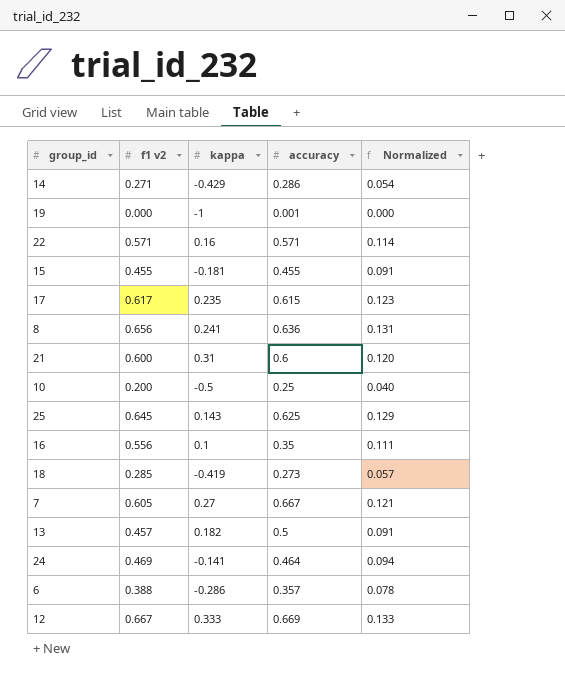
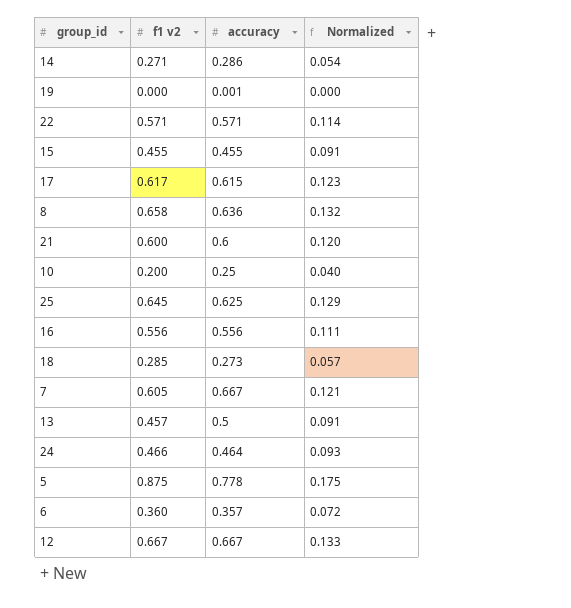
column kappa | position: 3 -> none
8 | f1 v2: 0.656 -> 0.658
8 | Normalized: 0.131 -> 0.132
16 | accuracy: 0.35 -> 0.556
24 | f1 v2: 0.469 -> 0.466
24 | Normalized: 0.094 -> 0.093
row 5: none -> 0.875 | 0.778 | 0.175
6 | f1 v2: 0.388 -> 0.360
6 | Normalized: 0.078 -> 0.072
12 | accuracy: 0.669 -> 0.667

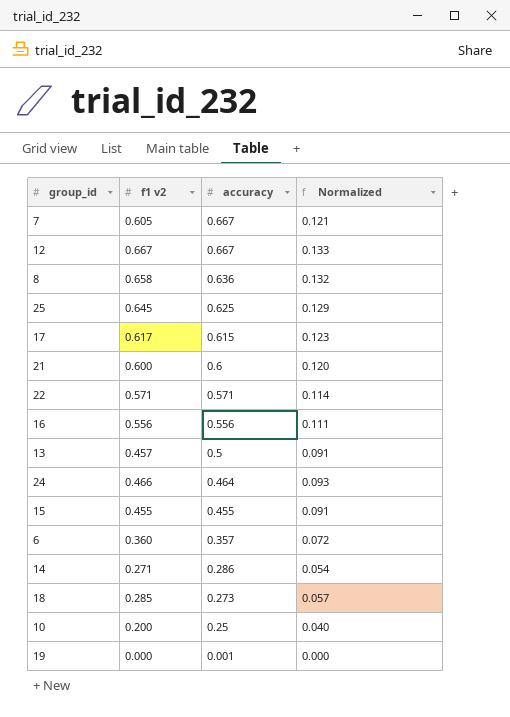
row order: none -> accuracy descending
row 5: 0.875 | 0.778 | 0.175 -> none

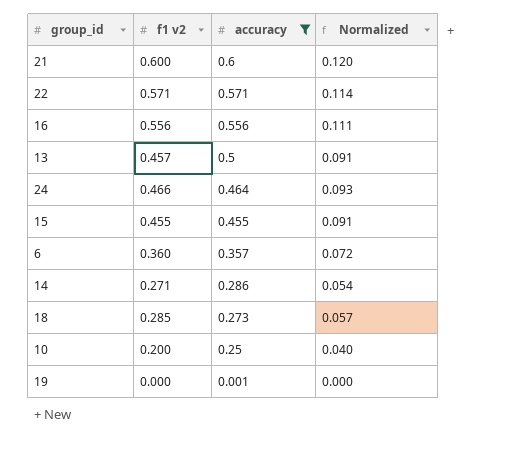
filter: none -> accuracy <= 0.6

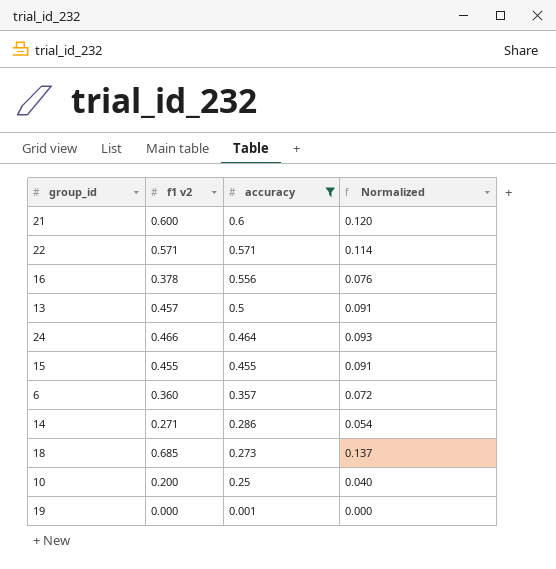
16 | f1 v2: 0.556 -> 0.378
16 | Normalized: 0.111 -> 0.076
18 | f1 v2: 0.285 -> 0.685
18 | Normalized: 0.057 -> 0.137

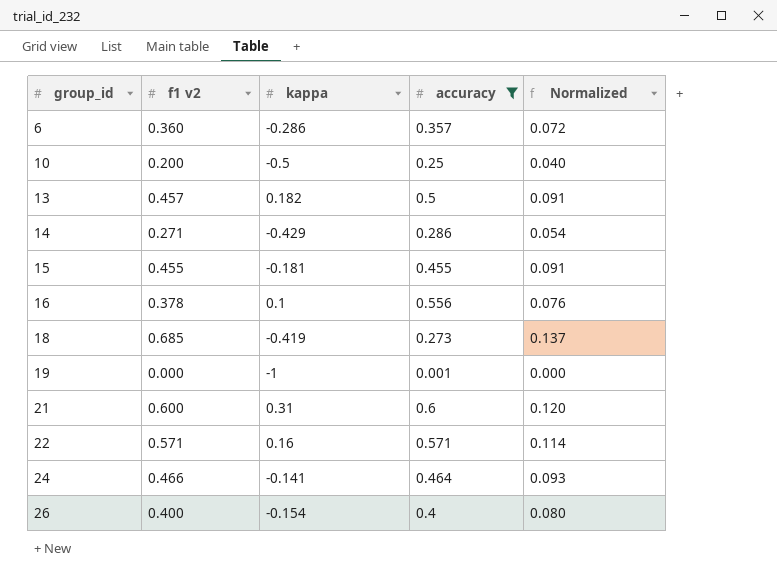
row order: accuracy descending -> group_id ascending
column kappa | position: none -> 3
row 26: none -> 0.400 | -0.154 | 0.4 | 0.080

